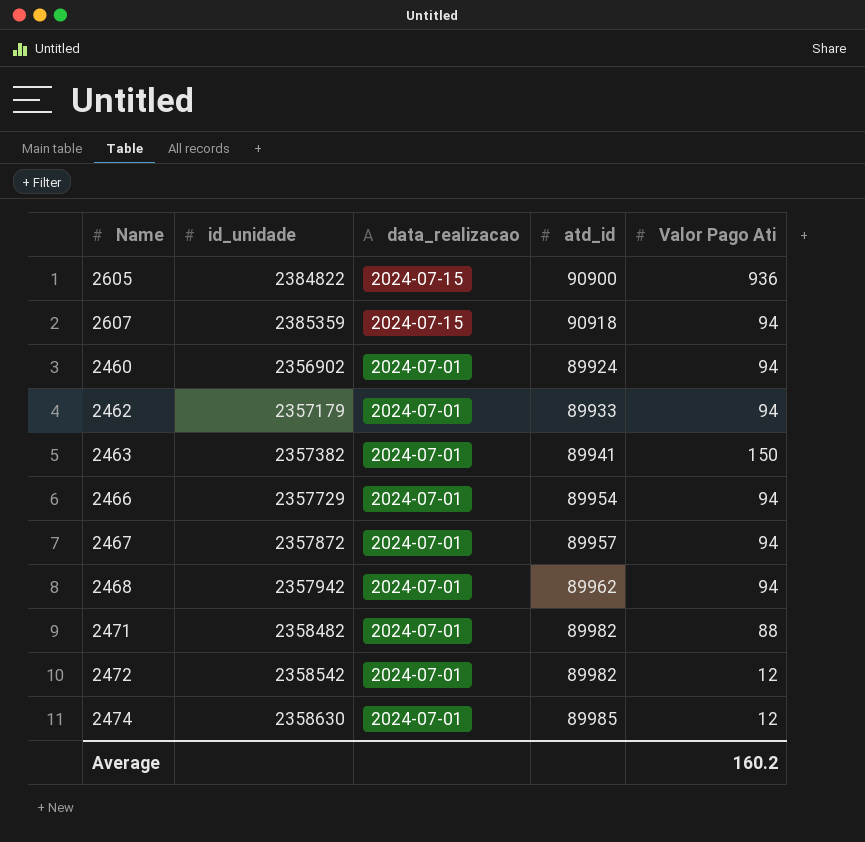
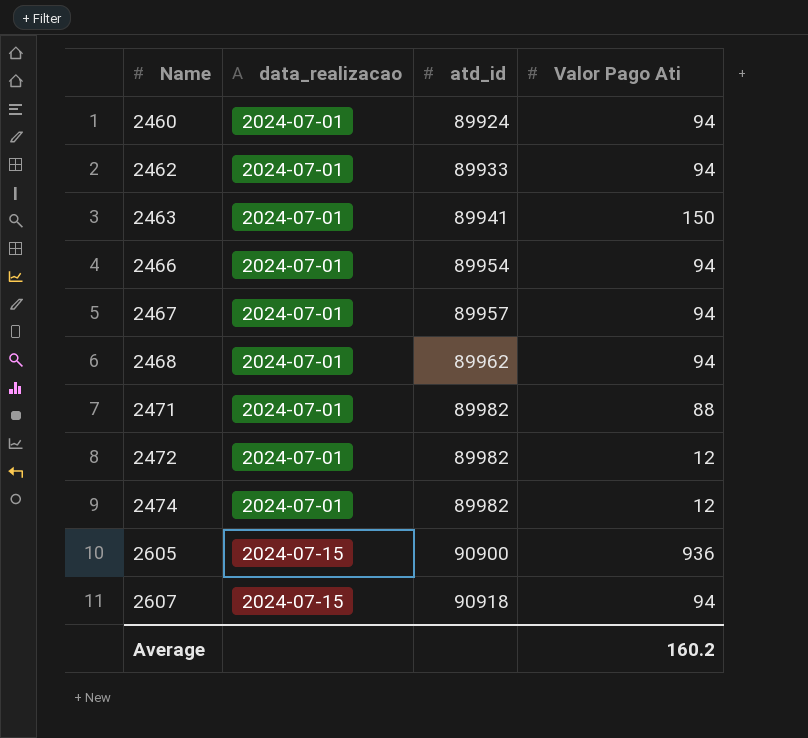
row order: data_realizacao descending -> Name ascending
column id_unidade | position: 2 -> none
2474 | atd_id: 89985 -> 89982

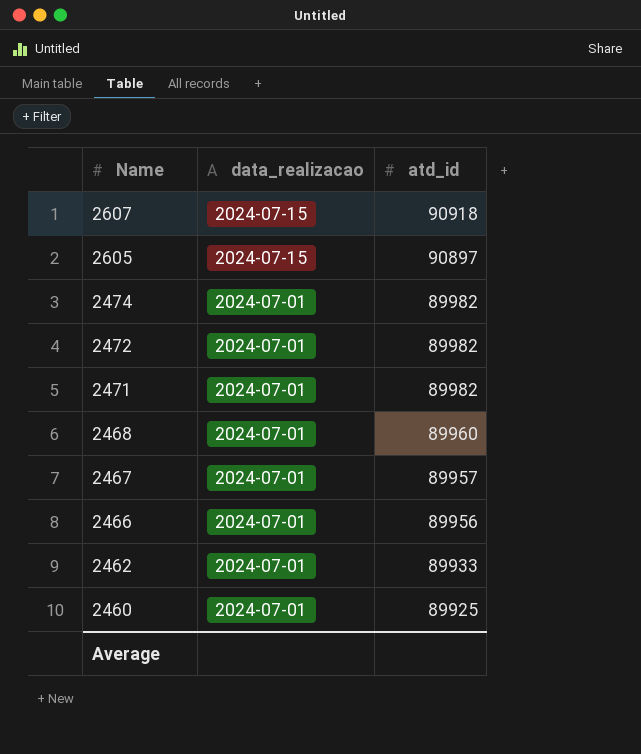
row order: Name ascending -> Name descending
column Valor Pago Ati | position: 4 -> none
row 2463: 2024-07-01 | 89941 | 150 -> none
2605 | atd_id: 90900 -> 90897
2468 | atd_id: 89962 -> 89960
2466 | atd_id: 89954 -> 89956
2460 | atd_id: 89924 -> 89925

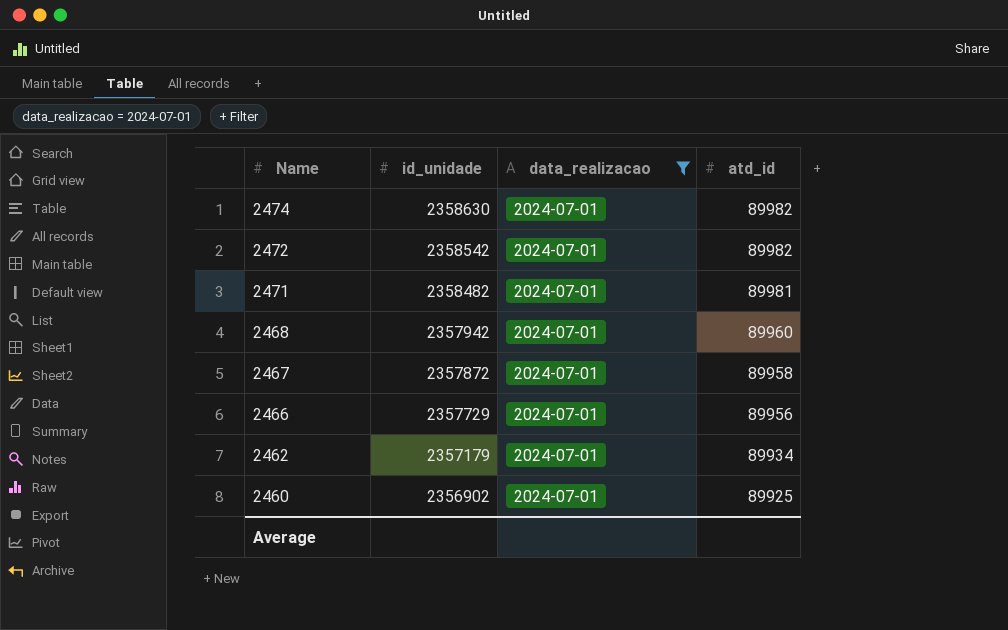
filter: none -> data_realizacao = 2024-07-01
column id_unidade | position: none -> 2
2471 | atd_id: 89982 -> 89981
2467 | atd_id: 89957 -> 89958
2462 | atd_id: 89933 -> 89934

